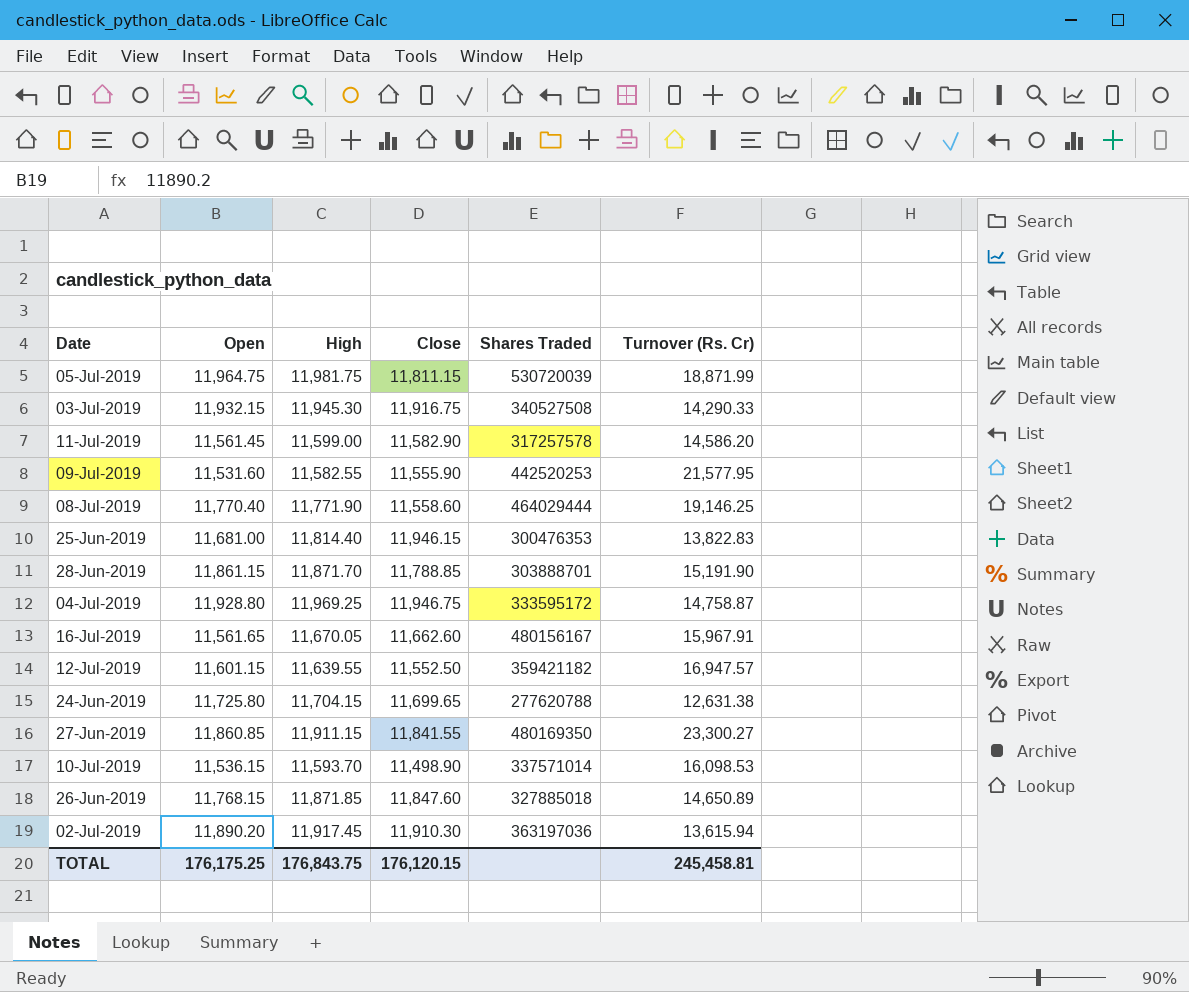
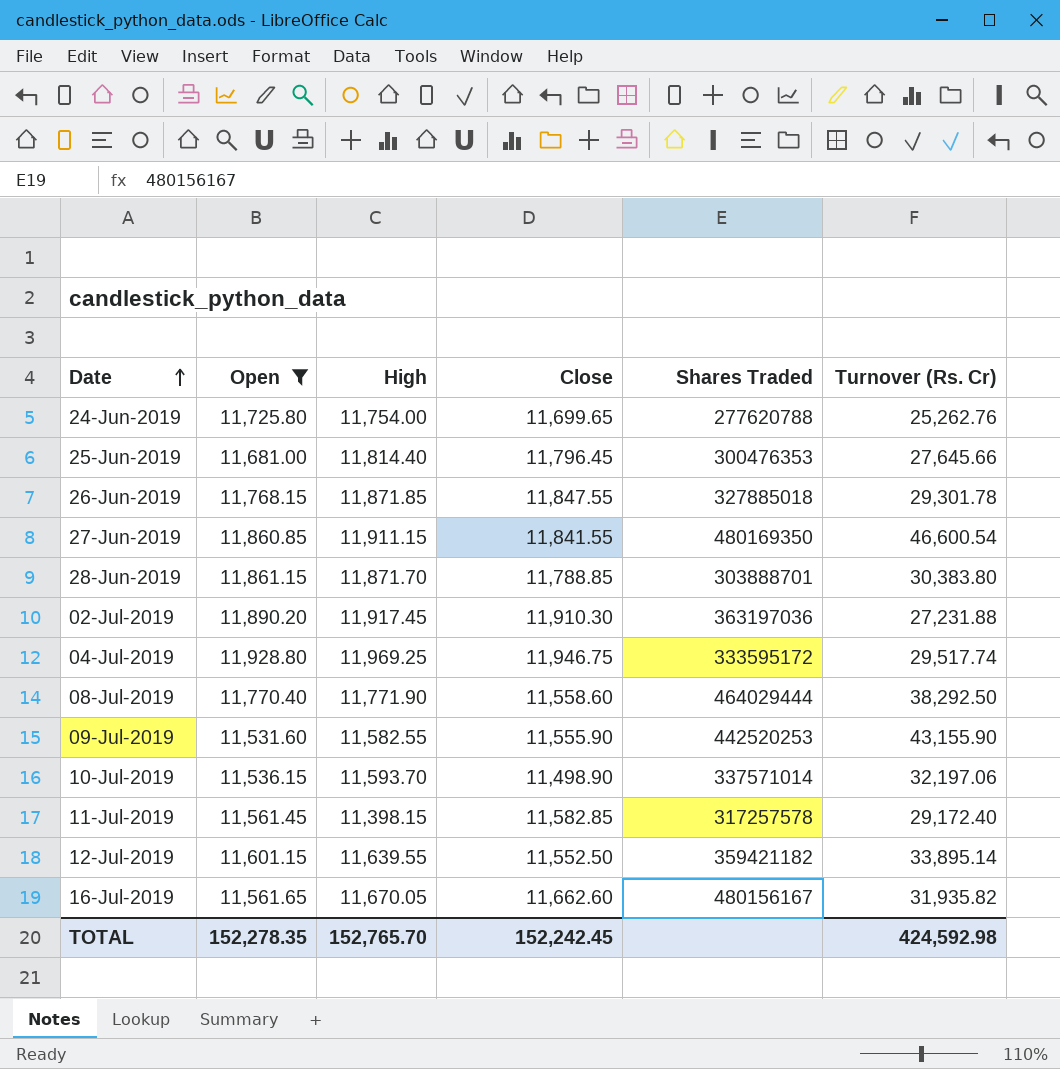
filter: none -> Open <= 11,928.80
row order: none -> Date ascending
24-Jun-2019 | High: 11,704.15 -> 11,754.00
24-Jun-2019 | Turnover (Rs. Cr): 12,631.38 -> 25,262.76
25-Jun-2019 | Close: 11,946.15 -> 11,796.45
25-Jun-2019 | Turnover (Rs. Cr): 13,822.83 -> 27,645.66
26-Jun-2019 | Close: 11,847.60 -> 11,847.55
26-Jun-2019 | Turnover (Rs. Cr): 14,650.89 -> 29,301.78
27-Jun-2019 | Turnover (Rs. Cr): 23,300.27 -> 46,600.54
28-Jun-2019 | Turnover (Rs. Cr): 15,191.90 -> 30,383.80
02-Jul-2019 | Turnover (Rs. Cr): 13,615.94 -> 27,231.88
04-Jul-2019 | Turnover (Rs. Cr): 14,758.87 -> 29,517.74
08-Jul-2019 | Turnover (Rs. Cr): 19,146.25 -> 38,292.50
09-Jul-2019 | Turnover (Rs. Cr): 21,577.95 -> 43,155.90
10-Jul-2019 | Turnover (Rs. Cr): 16,098.53 -> 32,197.06
11-Jul-2019 | High: 11,599.00 -> 11,398.15
11-Jul-2019 | Close: 11,582.90 -> 11,582.85
11-Jul-2019 | Turnover (Rs. Cr): 14,586.20 -> 29,172.40
12-Jul-2019 | Turnover (Rs. Cr): 16,947.57 -> 33,895.14
16-Jul-2019 | Turnover (Rs. Cr): 15,967.91 -> 31,935.82
TOTAL | Open: 176,175.25 -> 152,278.35
TOTAL | High: 176,843.75 -> 152,765.70
TOTAL | Close: 176,120.15 -> 152,242.45
TOTAL | Turnover (Rs. Cr): 245,458.81 -> 424,592.98

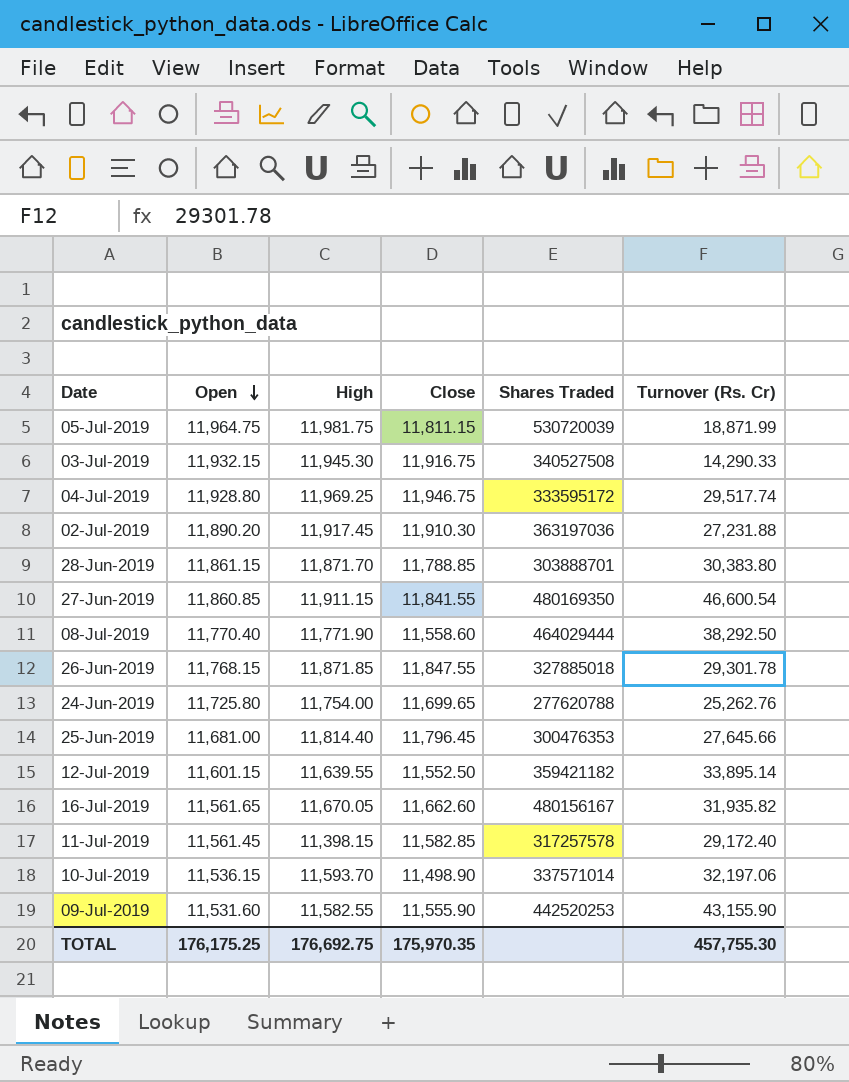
filter: Open <= 11,928.80 -> none
row order: Date ascending -> Open descending
TOTAL | Open: 152,278.35 -> 176,175.25
TOTAL | High: 152,765.70 -> 176,692.75
TOTAL | Close: 152,242.45 -> 175,970.35
TOTAL | Turnover (Rs. Cr): 424,592.98 -> 457,755.30

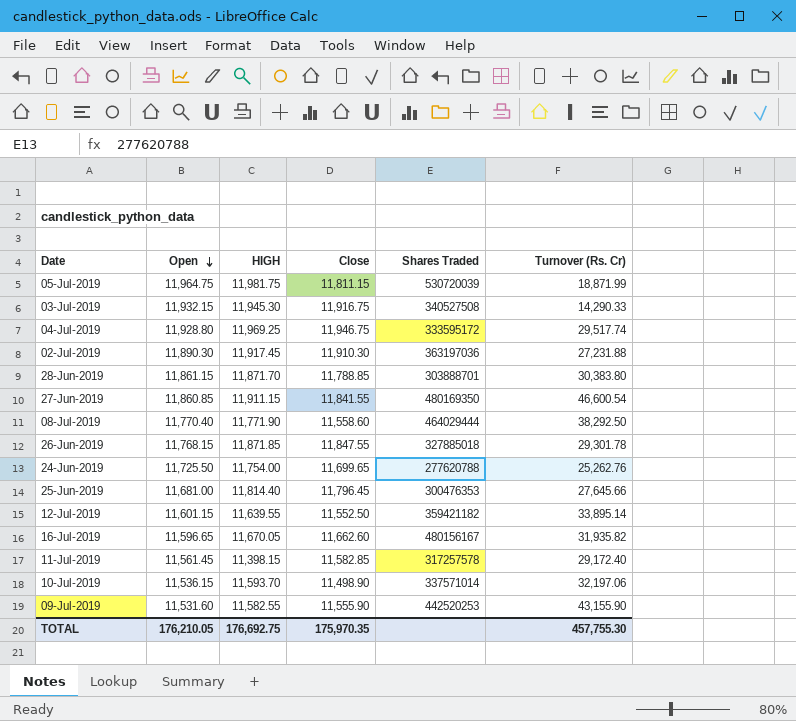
column name: High -> HIGH
02-Jul-2019 | Open: 11,890.20 -> 11,890.30
24-Jun-2019 | Open: 11,725.80 -> 11,725.50
16-Jul-2019 | Open: 11,561.65 -> 11,596.65
TOTAL | Open: 176,175.25 -> 176,210.05

